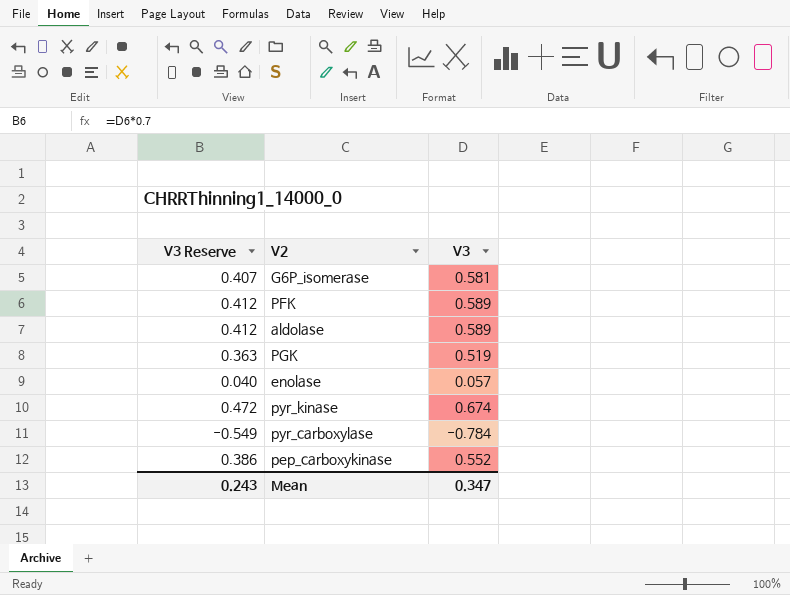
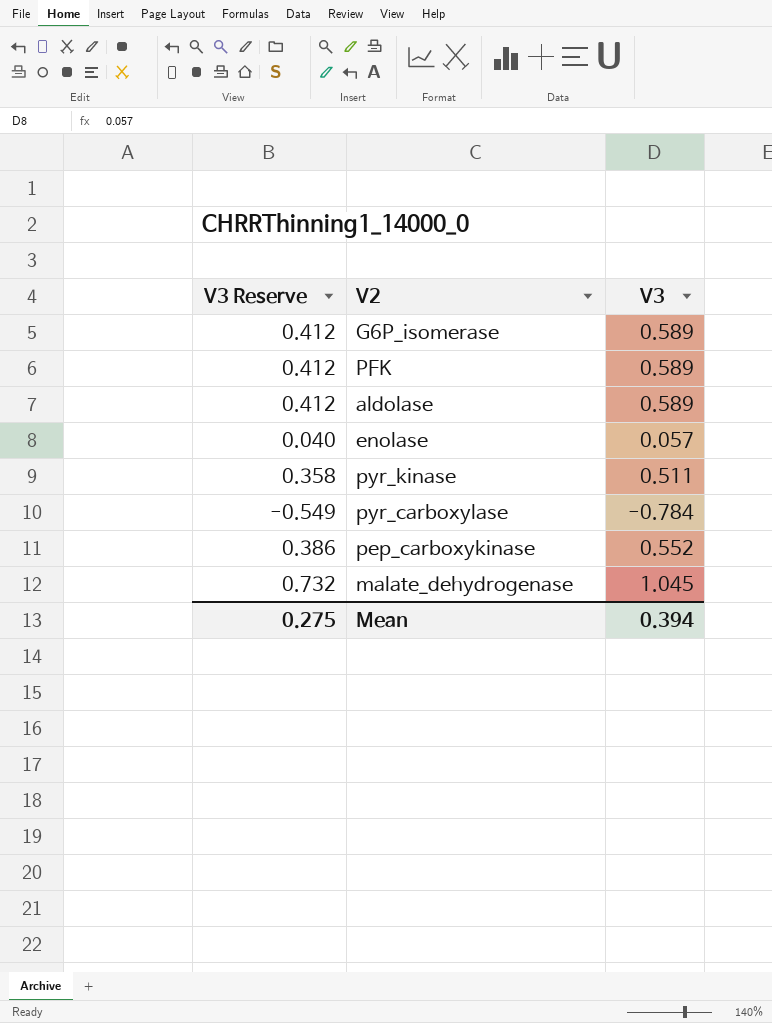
row PGK: 0.363 | 0.519 -> none
G6P_isomerase | V3 Reserve: 0.407 -> 0.412
G6P_isomerase | V3: 0.581 -> 0.589
pyr_kinase | V3 Reserve: 0.472 -> 0.358
pyr_kinase | V3: 0.674 -> 0.511
row malate_dehydrogenase: none -> 0.732 | 1.045
Mean | V3 Reserve: 0.243 -> 0.275
Mean | V3: 0.347 -> 0.394

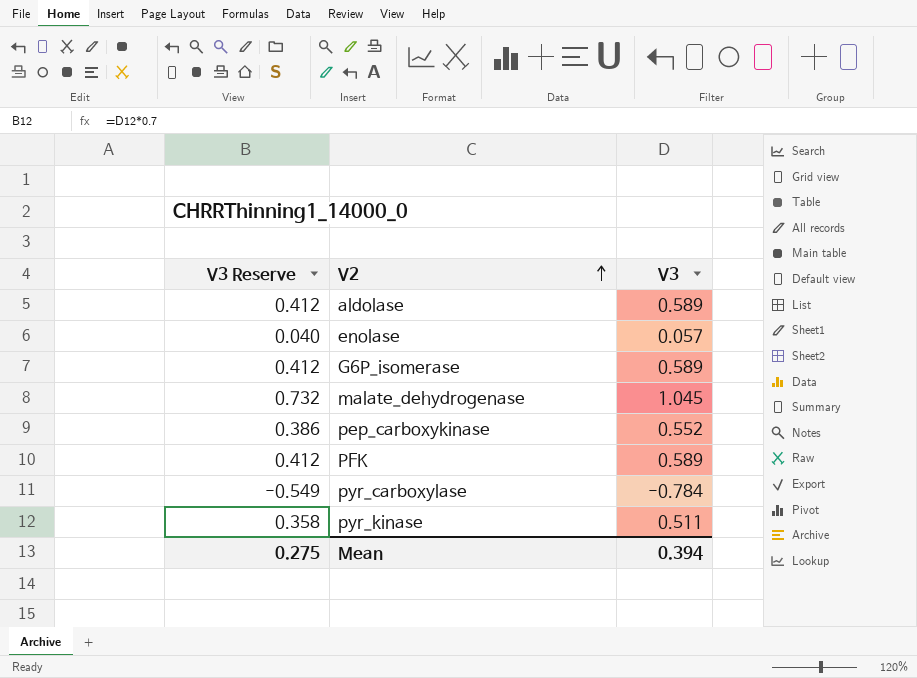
row order: none -> V2 ascending

